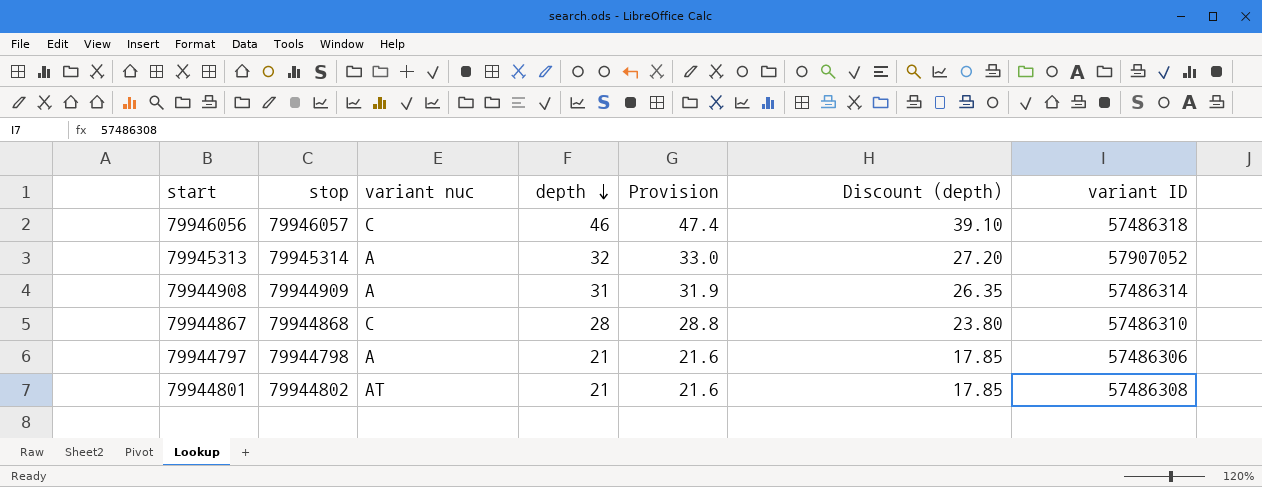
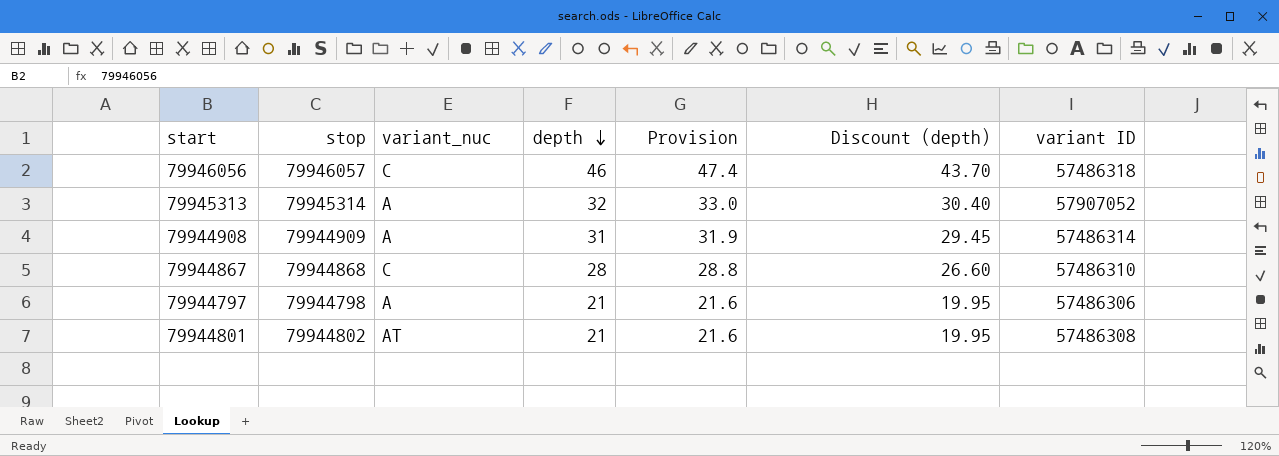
column name: variant nuc -> variant_nuc
column Discount (depth) | formula: [depth] * 0.85 -> [depth] * 0.95

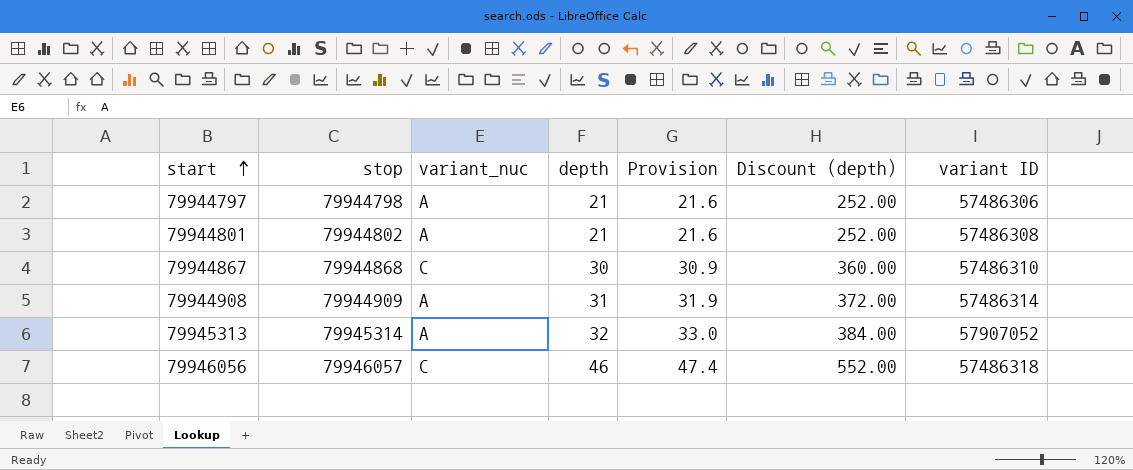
row order: depth descending -> start ascending
column Discount (depth) | formula: [depth] * 0.95 -> [depth] * 12
79944801 | variant_nuc: AT -> A
79944867 | depth: 28 -> 30
79944867 | Provision: 28.8 -> 30.9

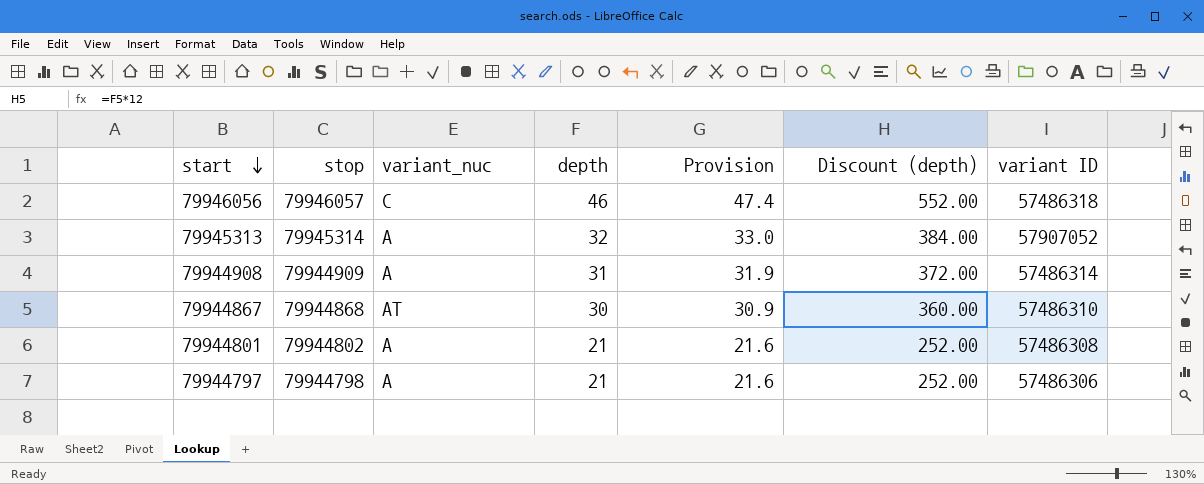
row order: start ascending -> start descending
79944867 | variant_nuc: C -> AT

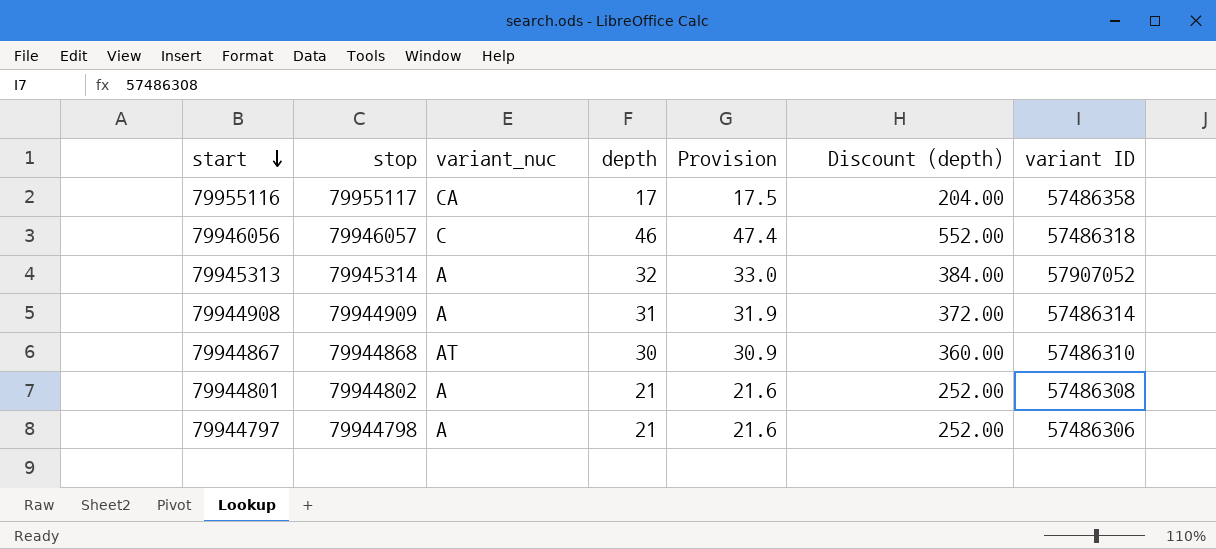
row 79955116: none -> 79955117 | CA | 17 | 17.5 | 204.00 | 57486358

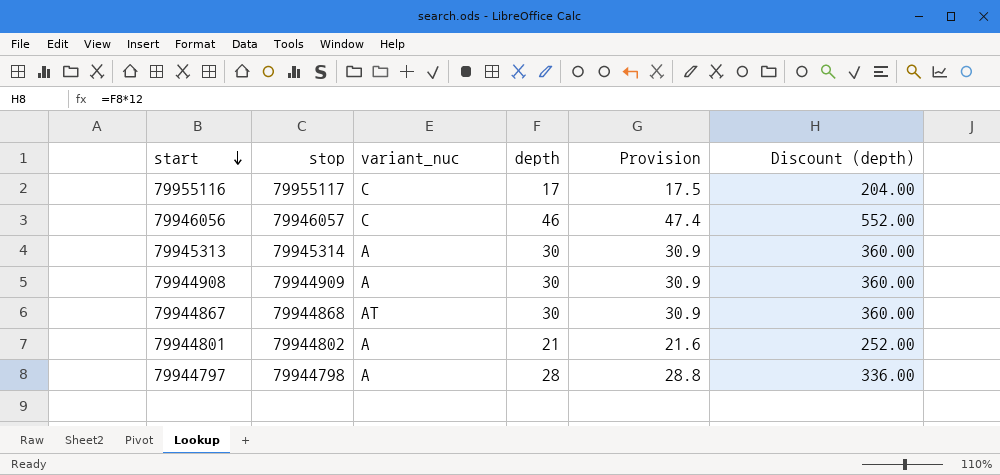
column variant ID | position: 7 -> none
79955116 | variant_nuc: CA -> C
79945313 | depth: 32 -> 30
79945313 | Provision: 33.0 -> 30.9
79945313 | Discount (depth): 384.00 -> 360.00
79944908 | depth: 31 -> 30
79944908 | Provision: 31.9 -> 30.9
79944908 | Discount (depth): 372.00 -> 360.00
79944797 | depth: 21 -> 28
79944797 | Provision: 21.6 -> 28.8
79944797 | Discount (depth): 252.00 -> 336.00

